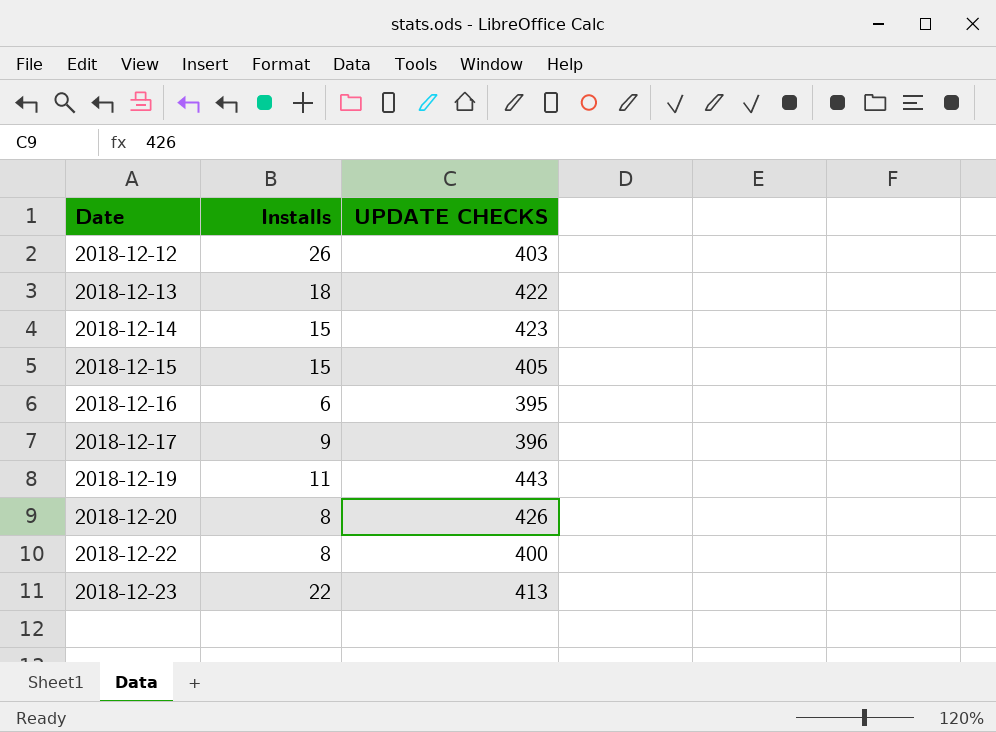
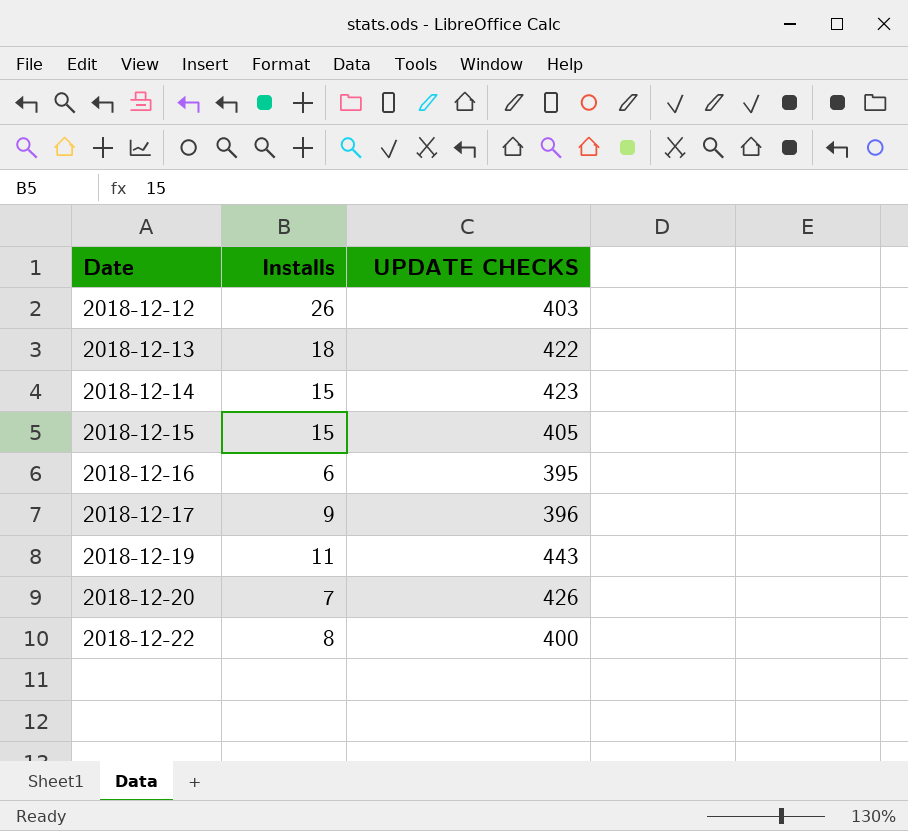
row 2018-12-23: 22 | 413 -> none
2018-12-20 | Installs: 8 -> 7

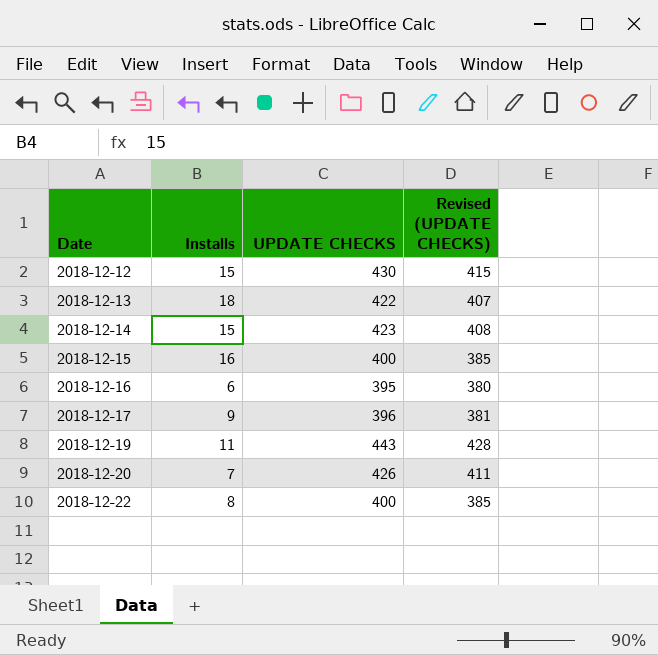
column Revised (UPDATE CHECKS) | formula: none -> [UPDATE CHECKS] - 15
2018-12-12 | Installs: 26 -> 15
2018-12-12 | UPDATE CHECKS: 403 -> 430
2018-12-15 | Installs: 15 -> 16
2018-12-15 | UPDATE CHECKS: 405 -> 400

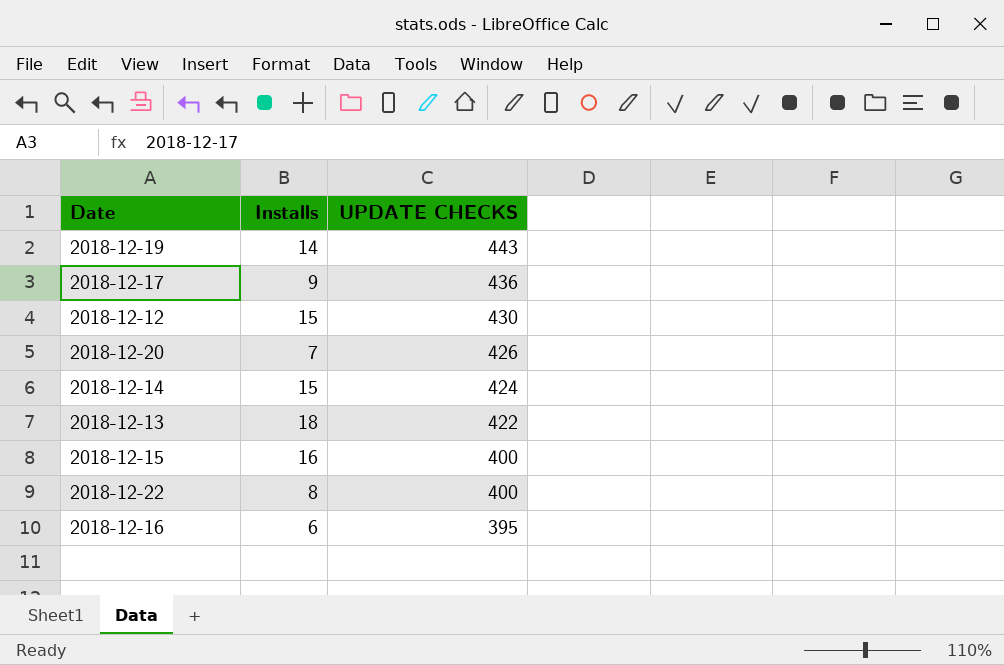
row order: Date ascending -> UPDATE CHECKS descending
column Revised (UPDATE CHECKS) | formula: [UPDATE CHECKS] - 15 -> none
2018-12-19 | Installs: 11 -> 14
2018-12-17 | UPDATE CHECKS: 396 -> 436
2018-12-14 | UPDATE CHECKS: 423 -> 424

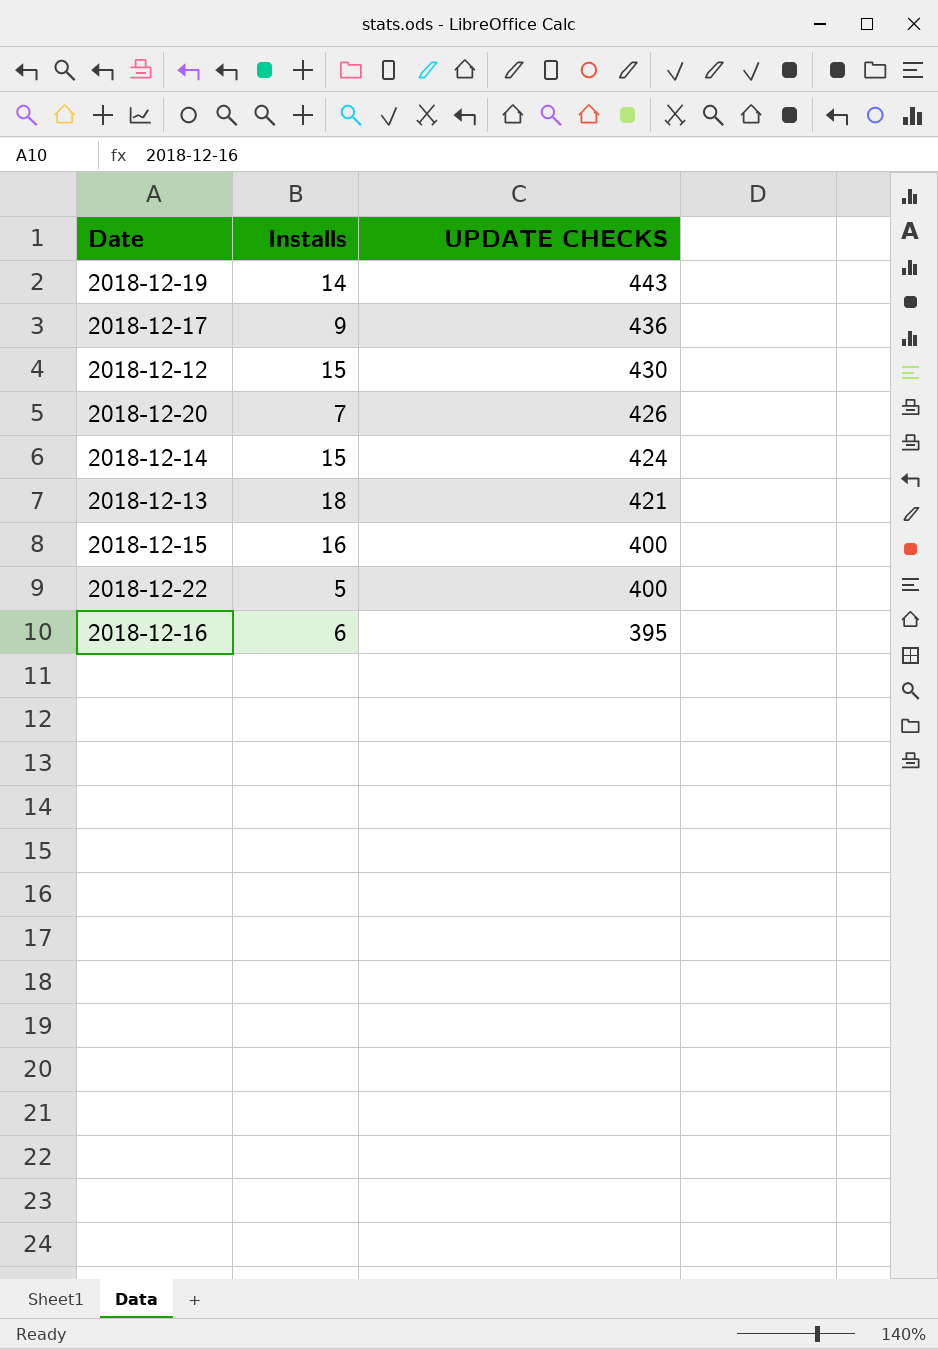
2018-12-13 | UPDATE CHECKS: 422 -> 421
2018-12-22 | Installs: 8 -> 5

